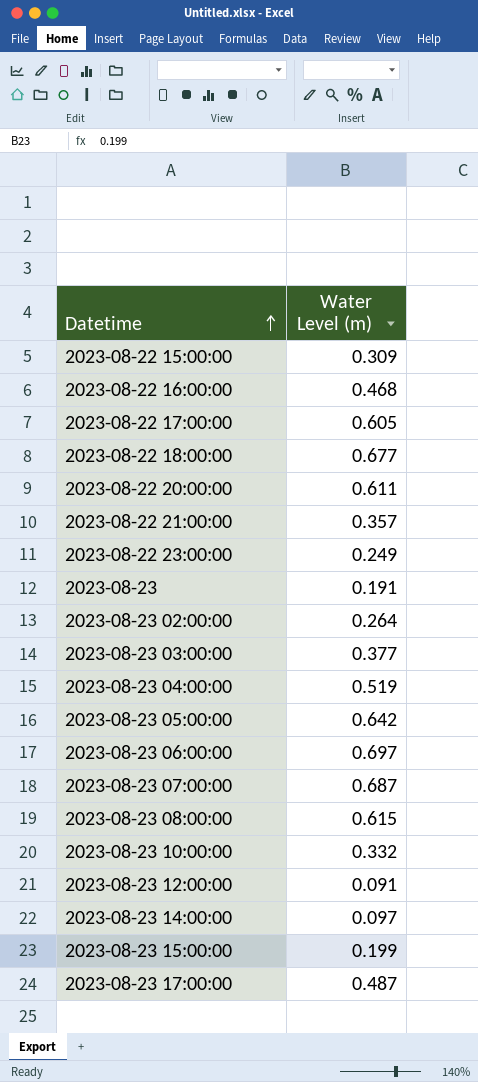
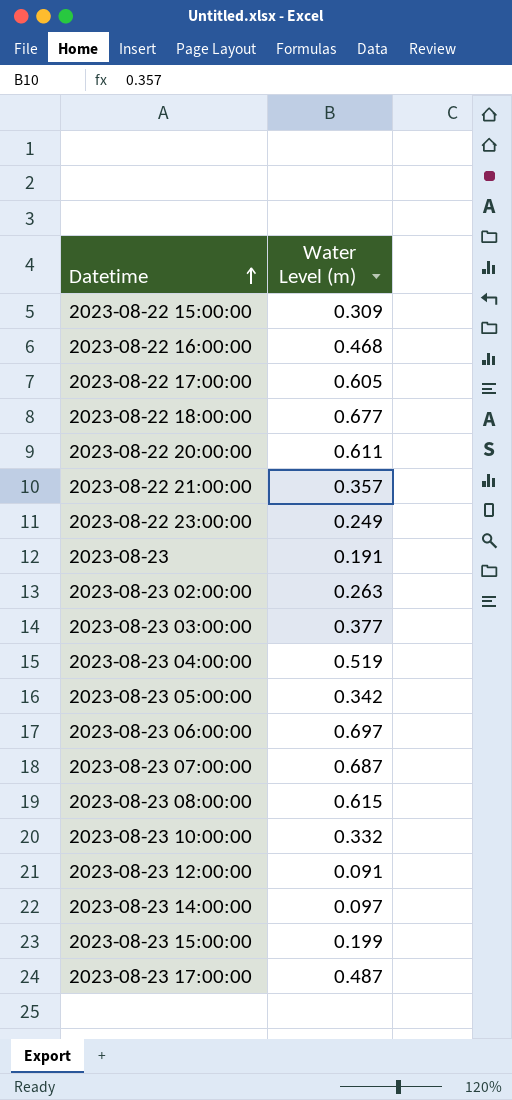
2023-08-23 02:00:00 | Water Level (m): 0.264 -> 0.263
2023-08-23 05:00:00 | Water Level (m): 0.642 -> 0.342

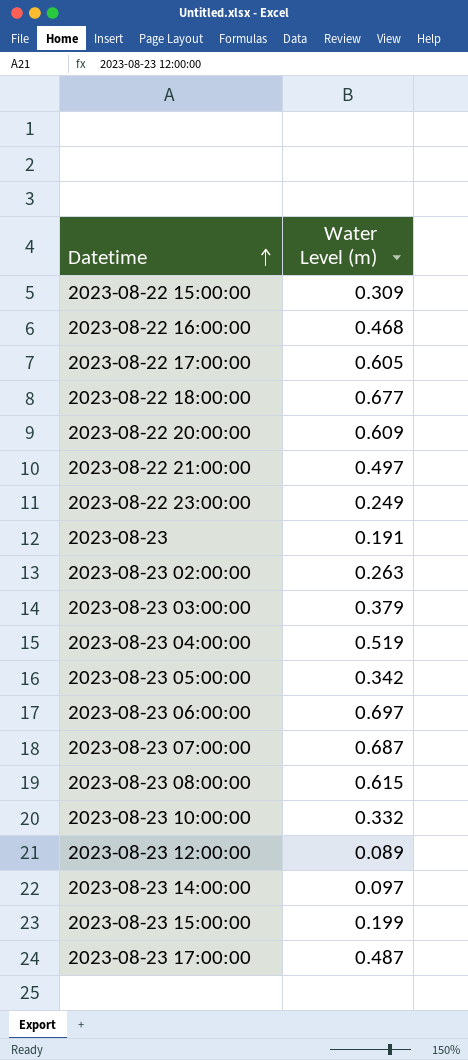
2023-08-22 20:00:00 | Water Level (m): 0.611 -> 0.609
2023-08-22 21:00:00 | Water Level (m): 0.357 -> 0.497
2023-08-23 03:00:00 | Water Level (m): 0.377 -> 0.379
2023-08-23 12:00:00 | Water Level (m): 0.091 -> 0.089

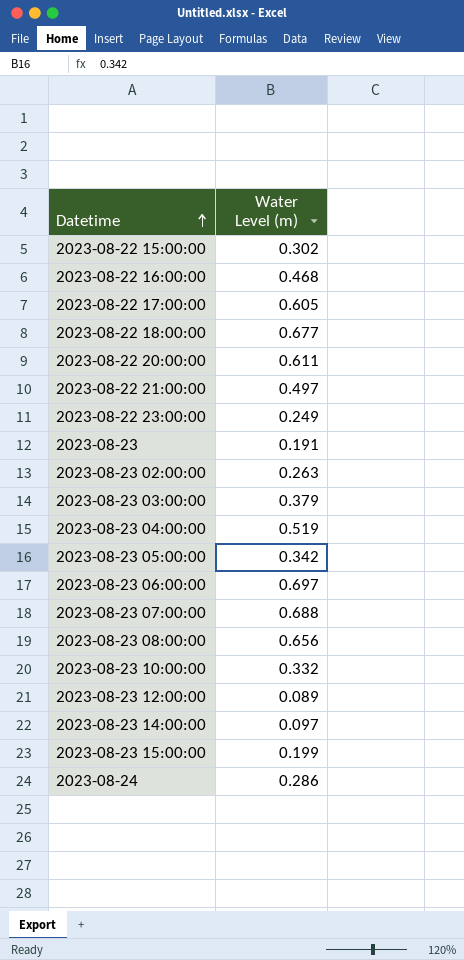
row 2023-08-23 17:00:00: 0.487 -> none
2023-08-22 15:00:00 | Water Level (m): 0.309 -> 0.302
2023-08-22 20:00:00 | Water Level (m): 0.609 -> 0.611
2023-08-23 07:00:00 | Water Level (m): 0.687 -> 0.688
2023-08-23 08:00:00 | Water Level (m): 0.615 -> 0.656
row 2023-08-24: none -> 0.286

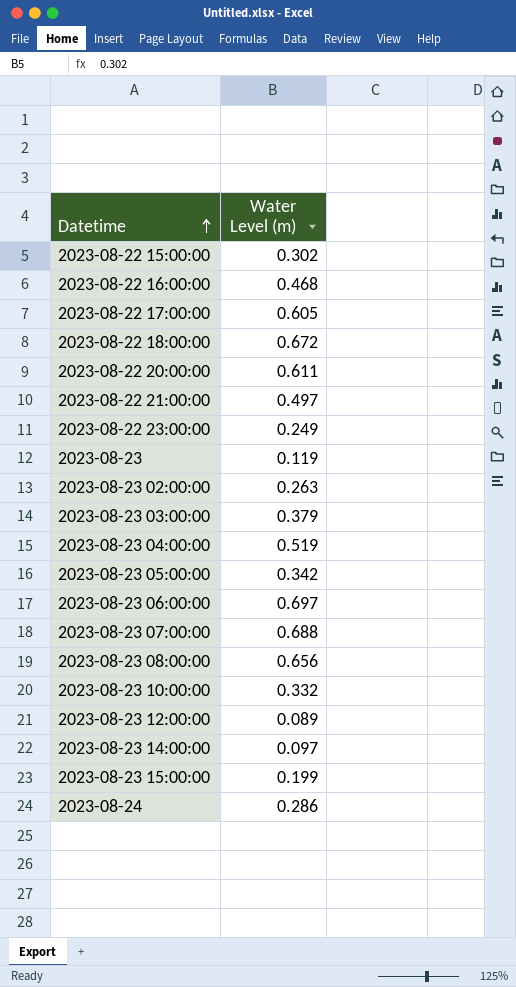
2023-08-22 18:00:00 | Water Level (m): 0.677 -> 0.672
2023-08-23 | Water Level (m): 0.191 -> 0.119

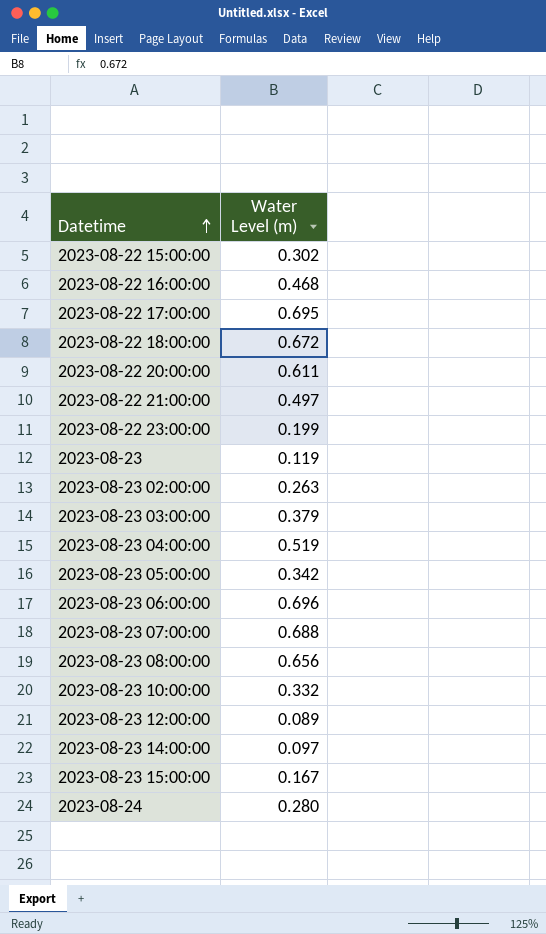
2023-08-22 17:00:00 | Water Level (m): 0.605 -> 0.695
2023-08-22 23:00:00 | Water Level (m): 0.249 -> 0.199
2023-08-23 06:00:00 | Water Level (m): 0.697 -> 0.696
2023-08-23 15:00:00 | Water Level (m): 0.199 -> 0.167
2023-08-24 | Water Level (m): 0.286 -> 0.280

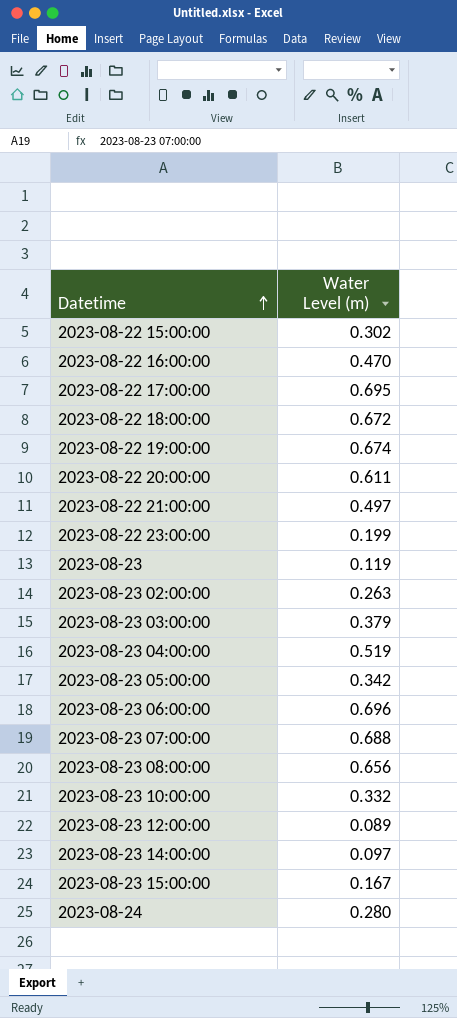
2023-08-22 16:00:00 | Water Level (m): 0.468 -> 0.470
row 2023-08-22 19:00:00: none -> 0.674

